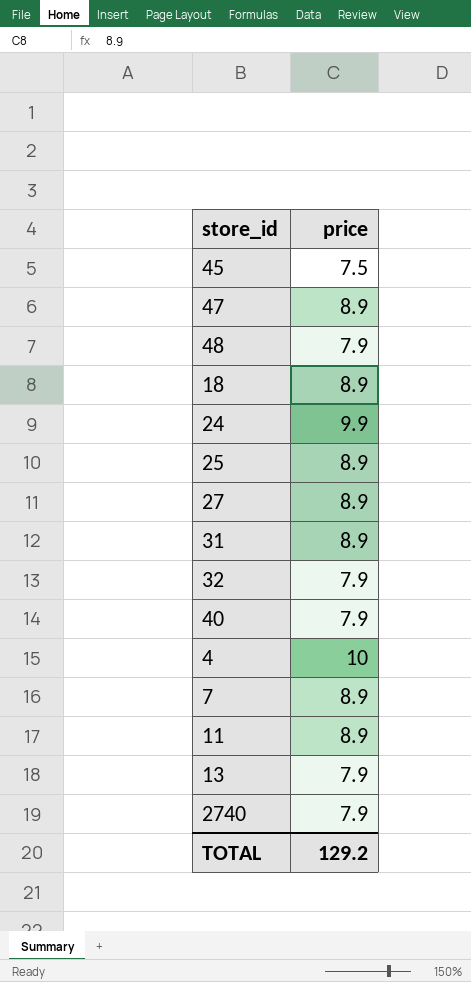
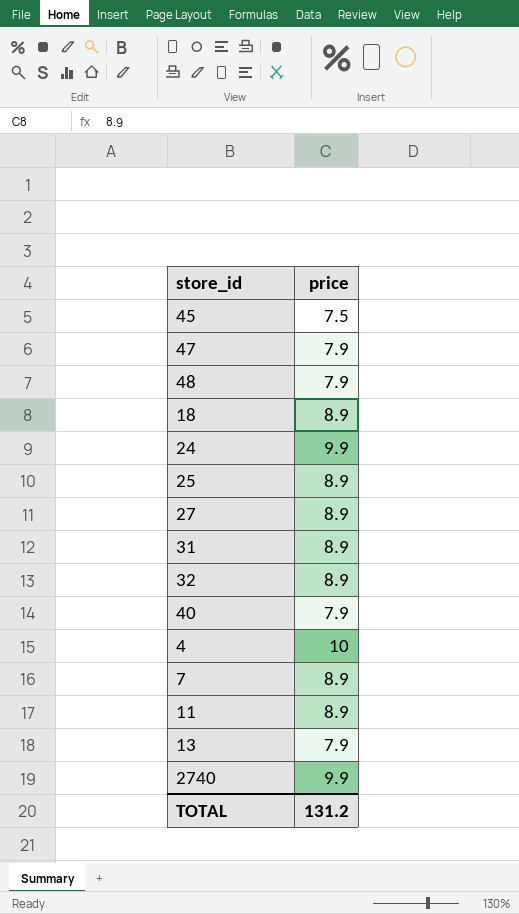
47 | price: 8.9 -> 7.9
32 | price: 7.9 -> 8.9
2740 | price: 7.9 -> 9.9
TOTAL | price: 129.2 -> 131.2

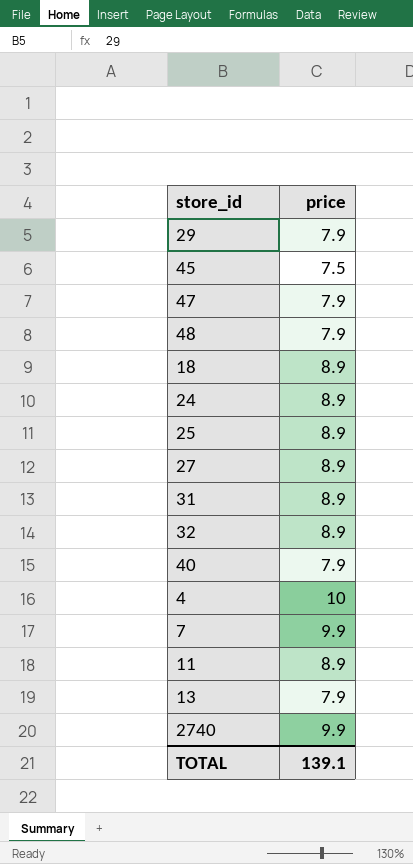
row 29: none -> 7.9
24 | price: 9.9 -> 8.9
7 | price: 8.9 -> 9.9
TOTAL | price: 131.2 -> 139.1

